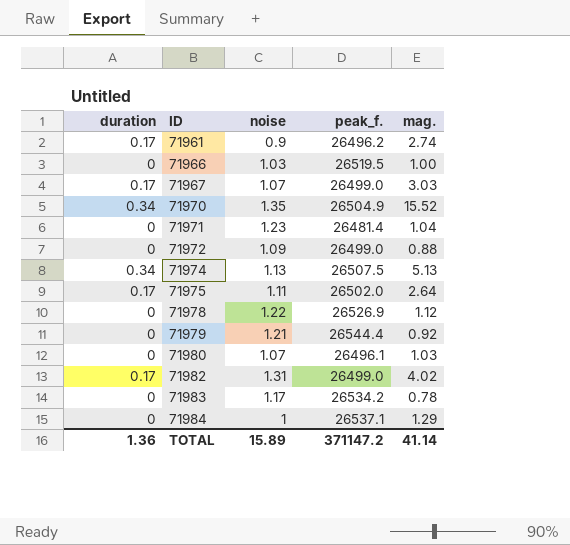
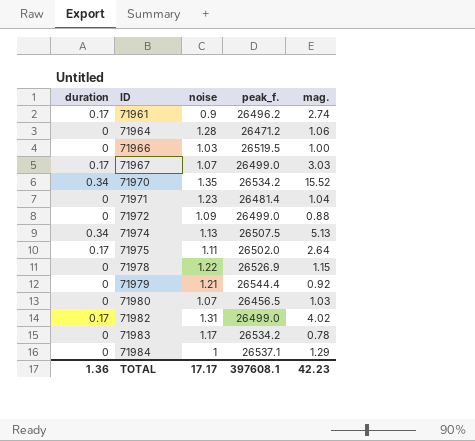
row 71964: none -> 0 | 1.28 | 26471.2 | 1.06
71970 | peak_f.: 26504.9 -> 26534.2
71978 | mag.: 1.12 -> 1.15
71980 | peak_f.: 26496.1 -> 26456.5
TOTAL | noise: 15.89 -> 17.17
TOTAL | peak_f.: 371147.2 -> 397608.1
TOTAL | mag.: 41.14 -> 42.23

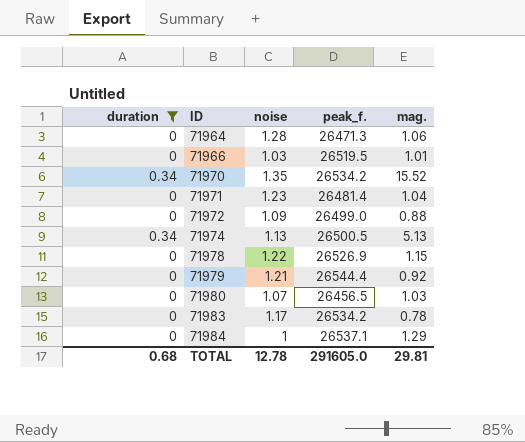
filter: none -> duration != 0.17
71964 | peak_f.: 26471.2 -> 26471.3
71966 | mag.: 1.00 -> 1.01
71974 | peak_f.: 26507.5 -> 26500.5
TOTAL | duration: 1.36 -> 0.68
TOTAL | noise: 17.17 -> 12.78
TOTAL | peak_f.: 397608.1 -> 291605.0
TOTAL | mag.: 42.23 -> 29.81

